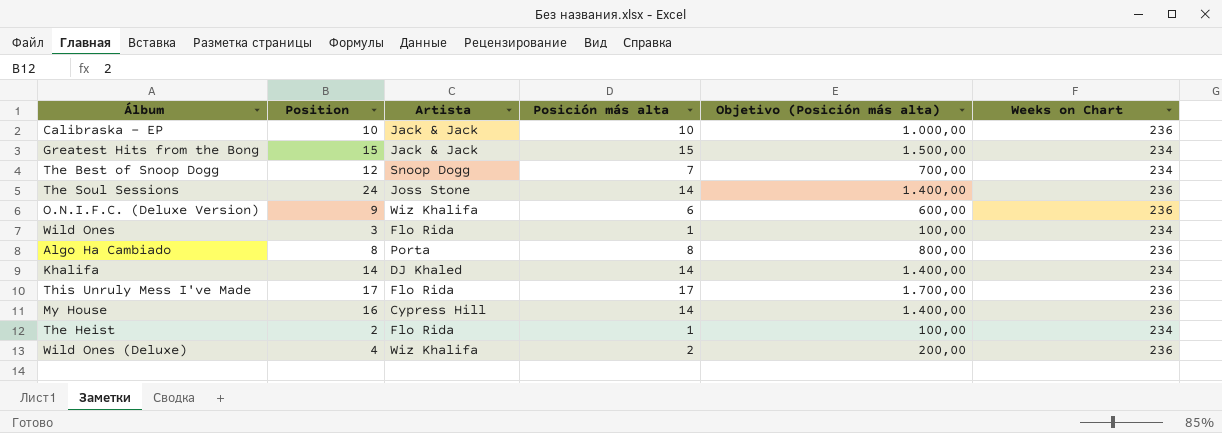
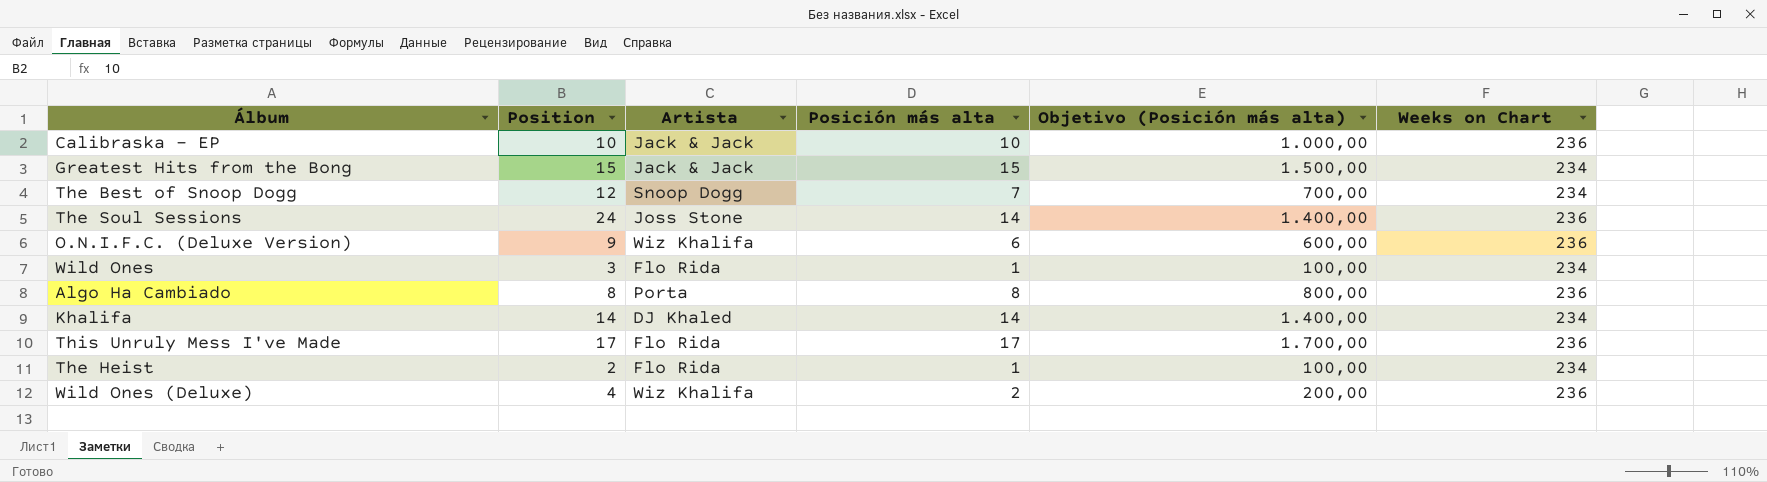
row My House: 16 | Cypress Hill | 14 | 1.400,00 | 236 -> none

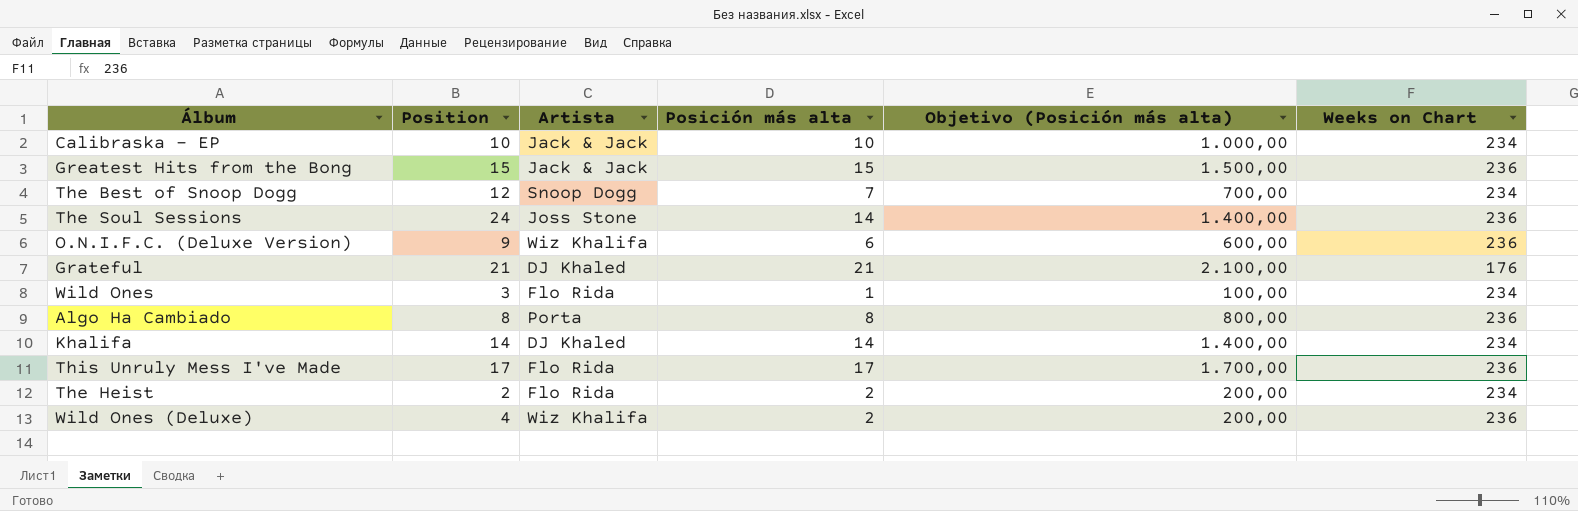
Calibraska - EP | Weeks on Chart: 236 -> 234
Greatest Hits from the Bong | Weeks on Chart: 234 -> 236
row Grateful: none -> 21 | DJ Khaled | 21 | 2.100,00 | 176
The Heist | Posición más alta: 1 -> 2
The Heist | Objetivo (Posición más alta): 100,00 -> 200,00

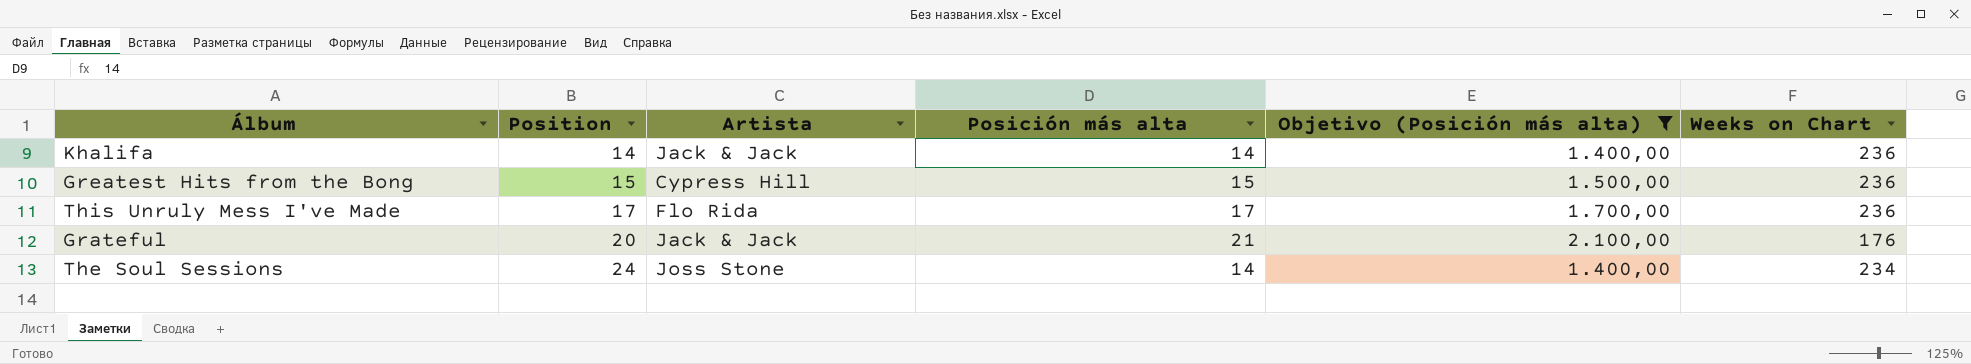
filter: none -> Objetivo (Posición más alta) >= 1.400,00
row order: none -> Position ascending
Khalifa | Artista: DJ Khaled -> Jack & Jack
Khalifa | Weeks on Chart: 234 -> 236
Greatest Hits from the Bong | Artista: Jack & Jack -> Cypress Hill
Grateful | Position: 21 -> 20
Grateful | Artista: DJ Khaled -> Jack & Jack
The Soul Sessions | Weeks on Chart: 236 -> 234

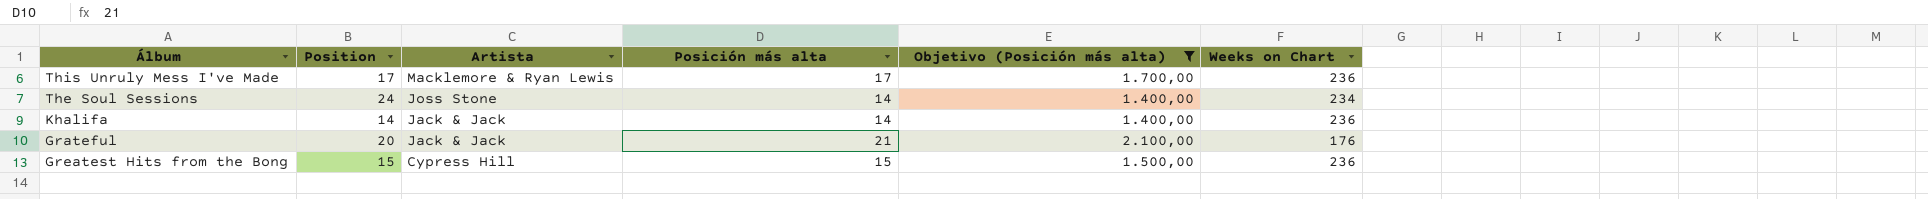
row order: Position ascending -> Artista descending
This Unruly Mess I've Made | Artista: Flo Rida -> Macklemore & Ryan Lewis

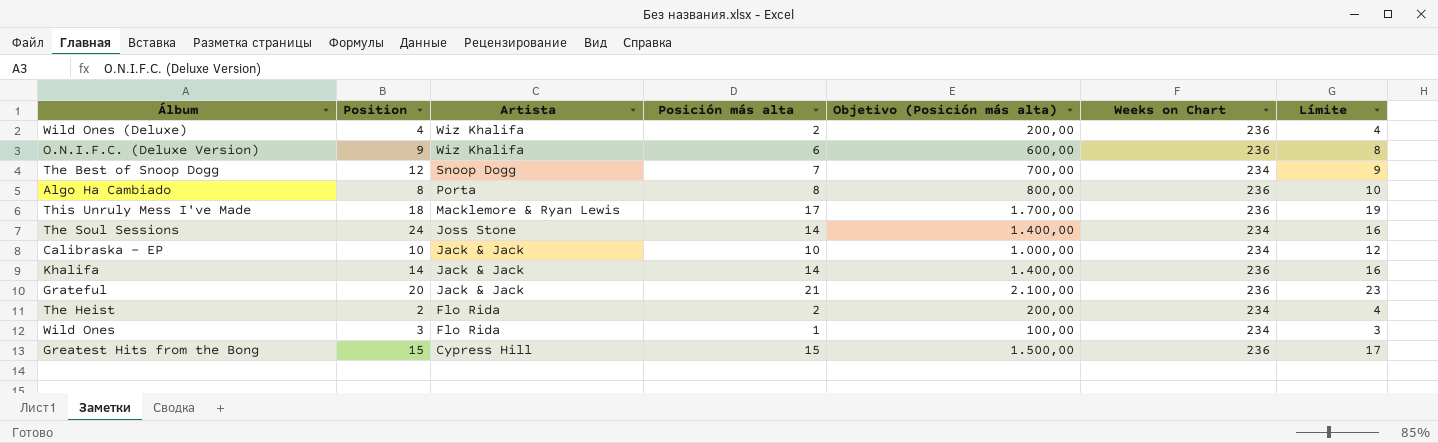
filter: Objetivo (Posición más alta) >= 1.400,00 -> none
column Límite | formula: none -> [Posición más alta] + 2
This Unruly Mess I've Made | Position: 17 -> 18
Grateful | Weeks on Chart: 176 -> 236

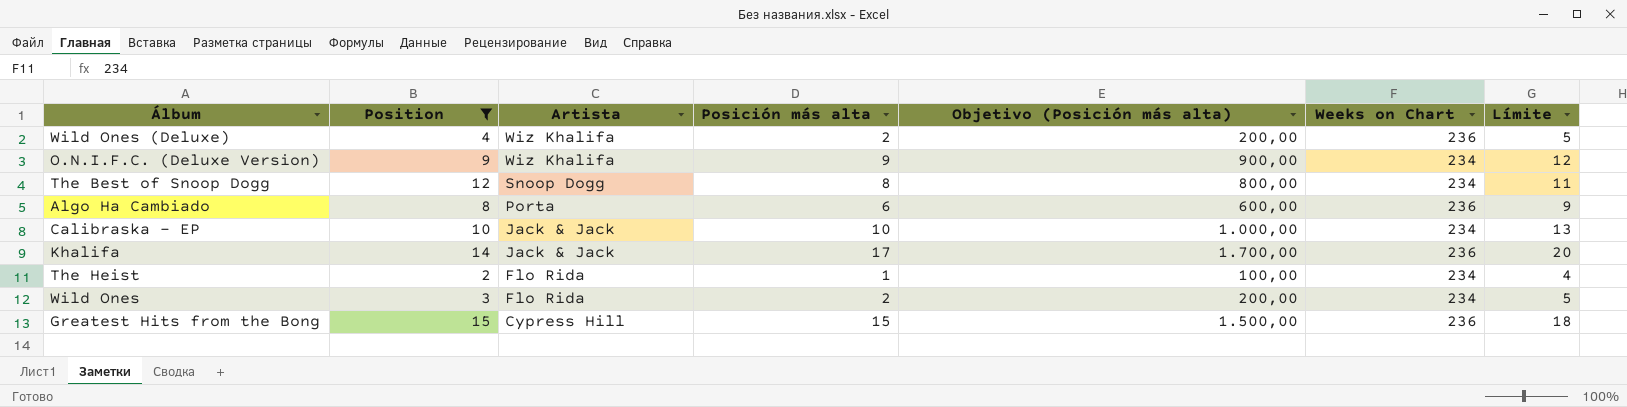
filter: none -> Position <= 15
column Límite | formula: [Posición más alta] + 2 -> [Posición más alta] + 3
O.N.I.F.C. (Deluxe Version) | Posición más alta: 6 -> 9
O.N.I.F.C. (Deluxe Version) | Objetivo (Posición más alta): 600,00 -> 900,00
O.N.I.F.C. (Deluxe Version) | Weeks on Chart: 236 -> 234
The Best of Snoop Dogg | Posición más alta: 7 -> 8
The Best of Snoop Dogg | Objetivo (Posición más alta): 700,00 -> 800,00
Algo Ha Cambiado | Posición más alta: 8 -> 6
Algo Ha Cambiado | Objetivo (Posición más alta): 800,00 -> 600,00
Khalifa | Posición más alta: 14 -> 17
Khalifa | Objetivo (Posición más alta): 1.400,00 -> 1.700,00
The Heist | Posición más alta: 2 -> 1
The Heist | Objetivo (Posición más alta): 200,00 -> 100,00
Wild Ones | Posición más alta: 1 -> 2
Wild Ones | Objetivo (Posición más alta): 100,00 -> 200,00

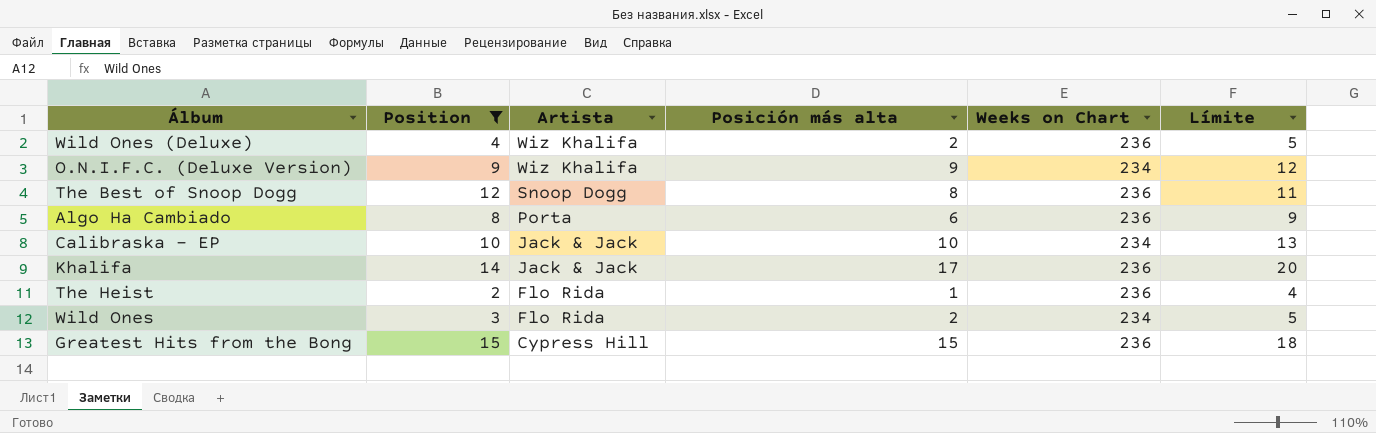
column Objetivo (Posición más alta) | formula: [Posición más alta] * 100 -> none
The Best of Snoop Dogg | Weeks on Chart: 234 -> 236
The Heist | Weeks on Chart: 234 -> 236

